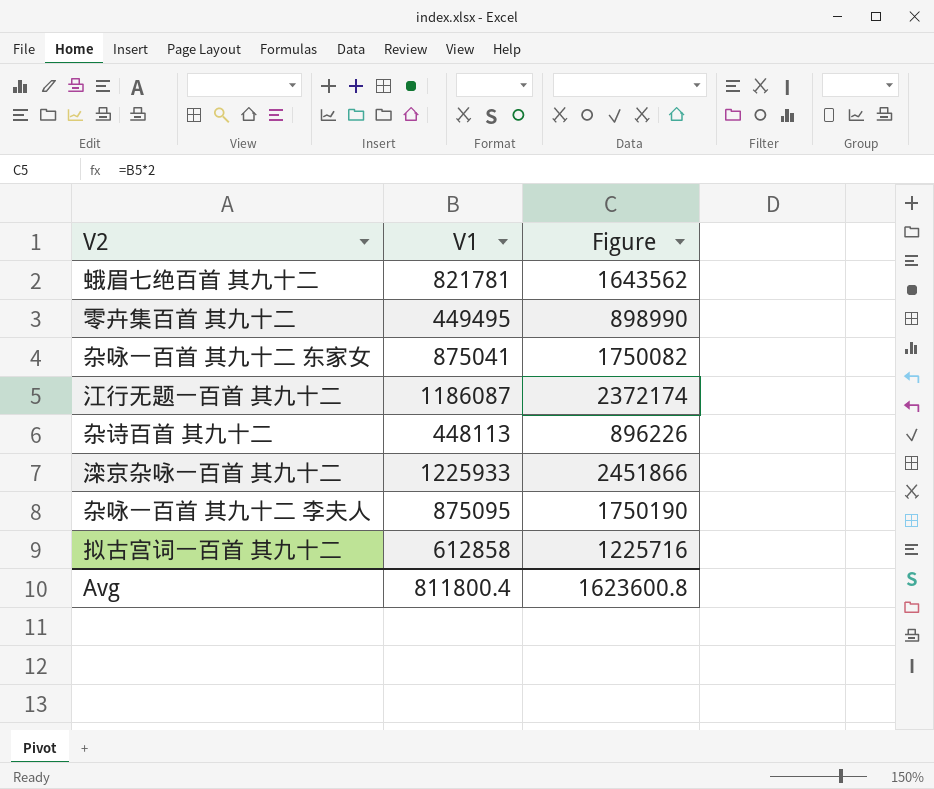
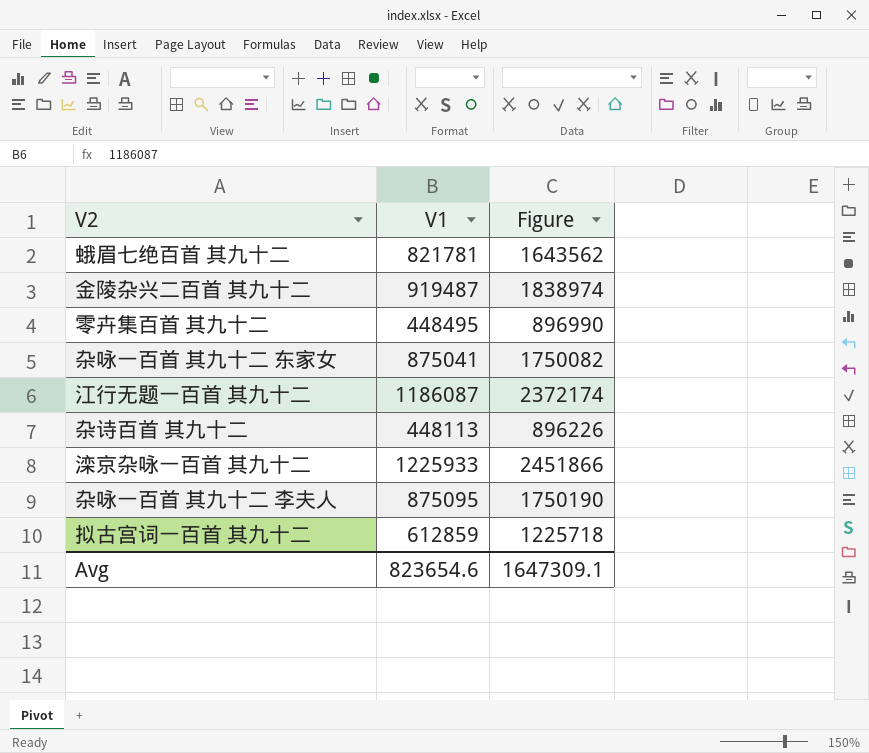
row 金陵杂兴二百首 其九十二: none -> 919487 | 1838974
零卉集百首 其九十二 | V1: 449495 -> 448495
零卉集百首 其九十二 | Figure: 898990 -> 896990
拟古宫词一百首 其九十二 | V1: 612858 -> 612859
拟古宫词一百首 其九十二 | Figure: 1225716 -> 1225718
Avg | V1: 811800.4 -> 823654.6
Avg | Figure: 1623600.8 -> 1647309.1

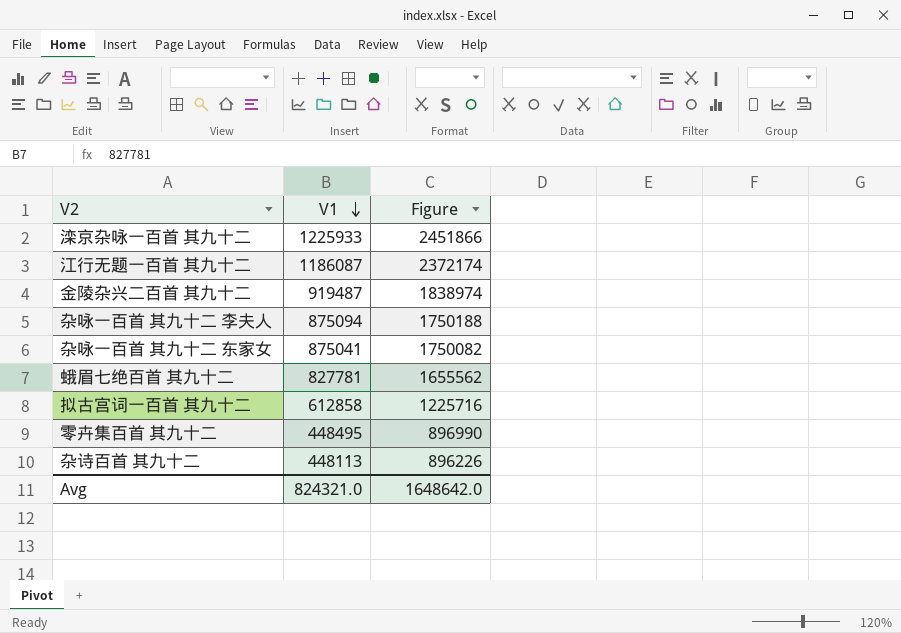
row order: none -> V1 descending
杂咏一百首 其九十二 李夫人 | V1: 875095 -> 875094
杂咏一百首 其九十二 李夫人 | Figure: 1750190 -> 1750188
蛾眉七绝百首 其九十二 | V1: 821781 -> 827781
蛾眉七绝百首 其九十二 | Figure: 1643562 -> 1655562
拟古宫词一百首 其九十二 | V1: 612859 -> 612858
拟古宫词一百首 其九十二 | Figure: 1225718 -> 1225716
Avg | V1: 823654.6 -> 824321.0
Avg | Figure: 1647309.1 -> 1648642.0

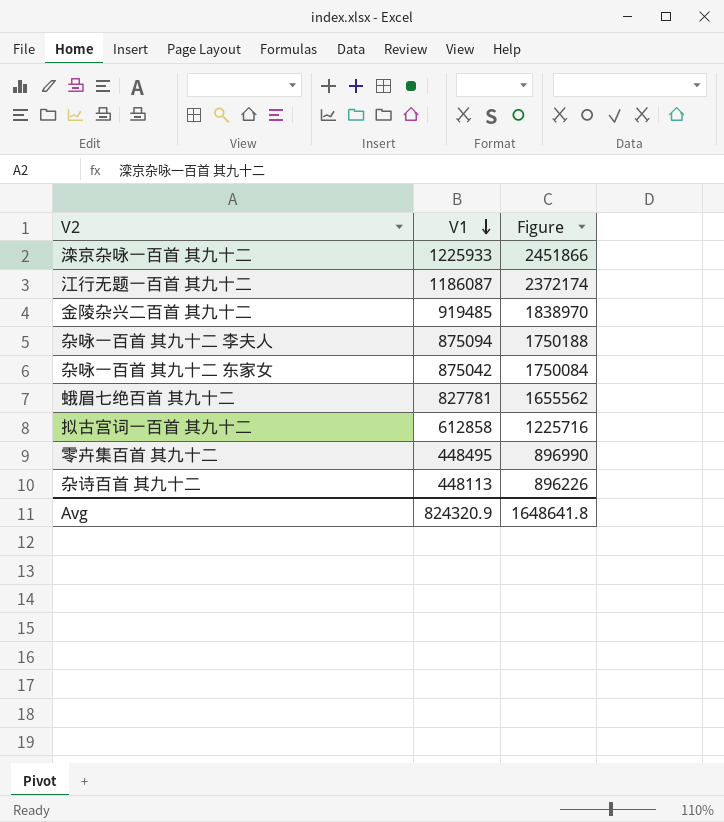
金陵杂兴二百首 其九十二 | V1: 919487 -> 919485
金陵杂兴二百首 其九十二 | Figure: 1838974 -> 1838970
杂咏一百首 其九十二 东家女 | V1: 875041 -> 875042
杂咏一百首 其九十二 东家女 | Figure: 1750082 -> 1750084
Avg | V1: 824321.0 -> 824320.9
Avg | Figure: 1648642.0 -> 1648641.8

